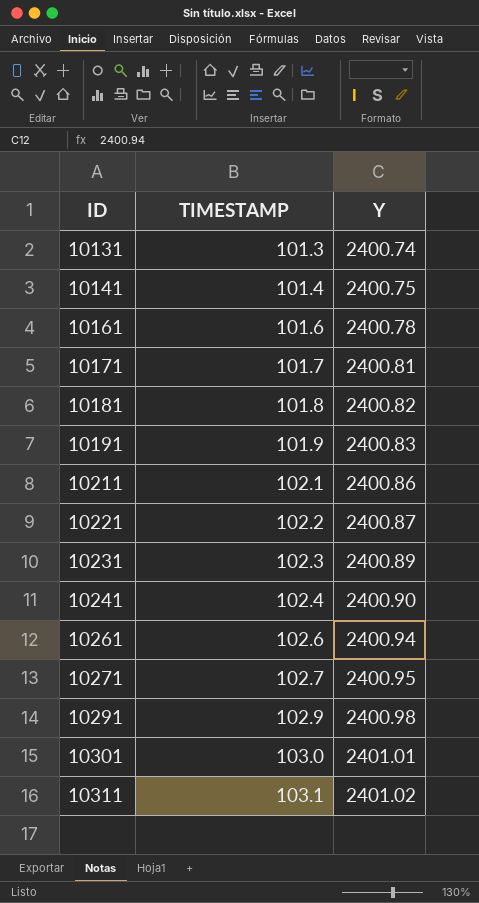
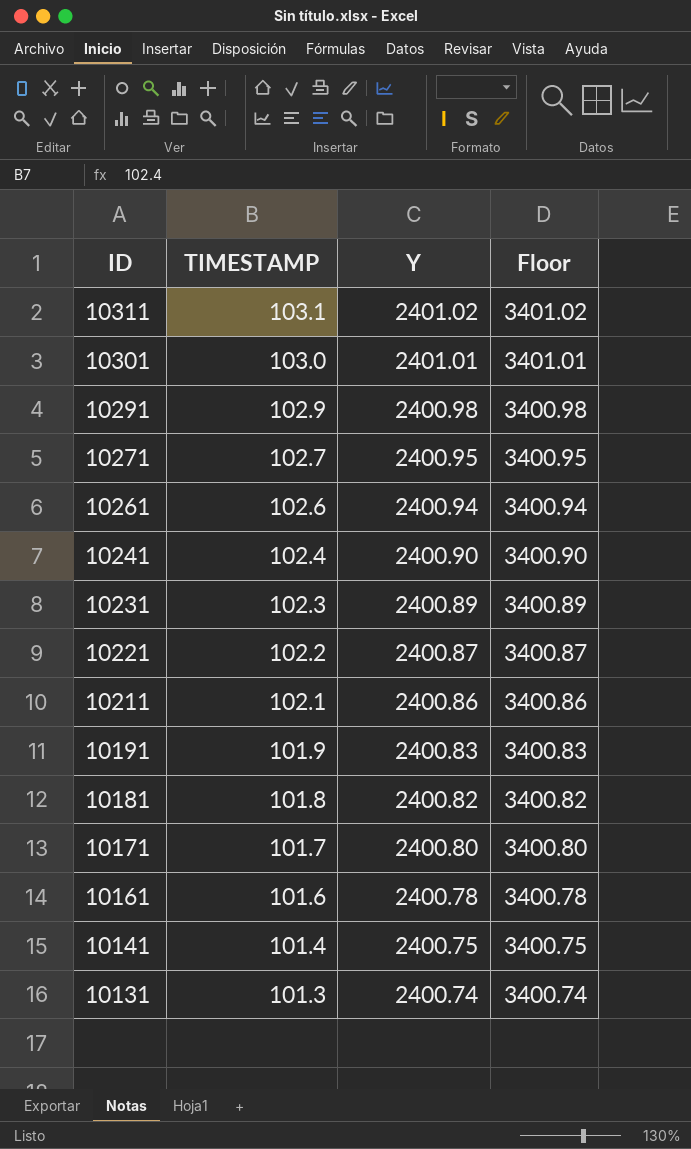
row order: ID ascending -> ID descending
column Floor | formula: none -> [Y] + 1000
10171 | Y: 2400.81 -> 2400.80

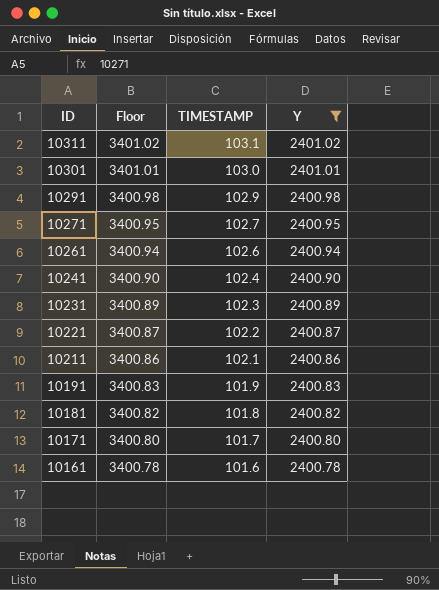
filter: none -> Y >= 2400.78
column Floor | position: 4 -> 2

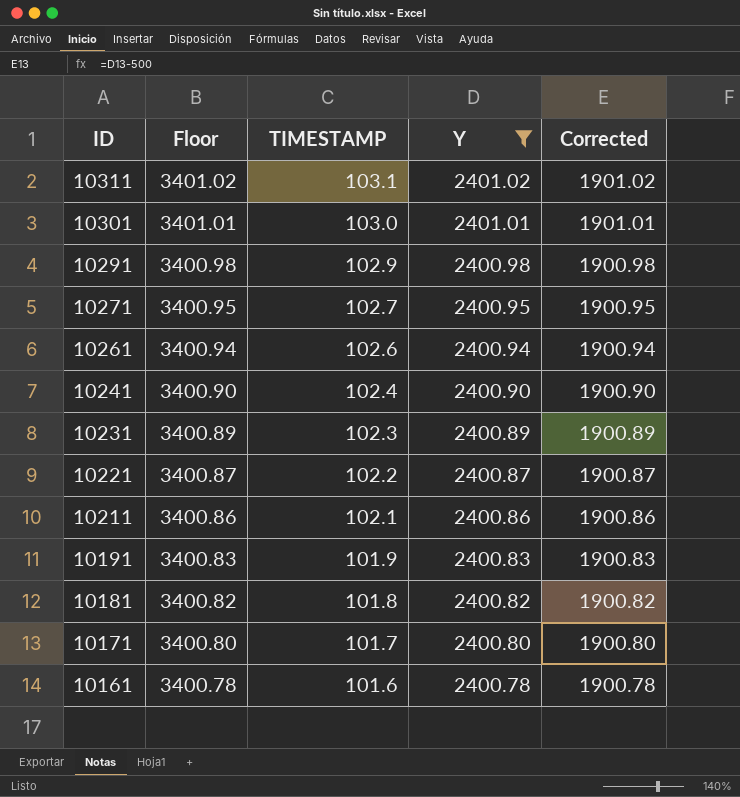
column Corrected | formula: none -> [Y] - 500

